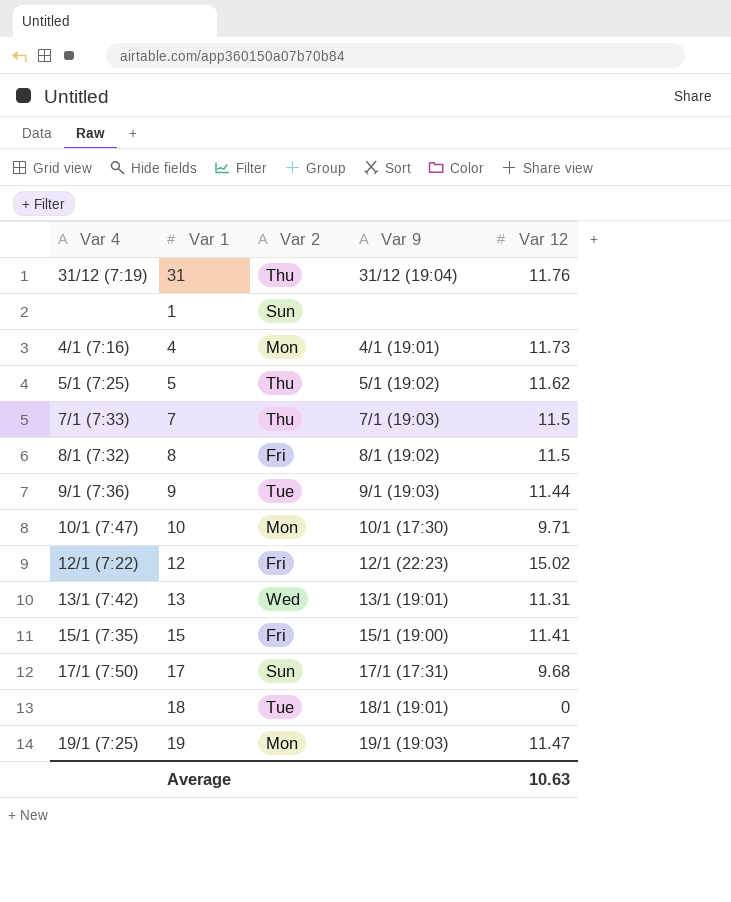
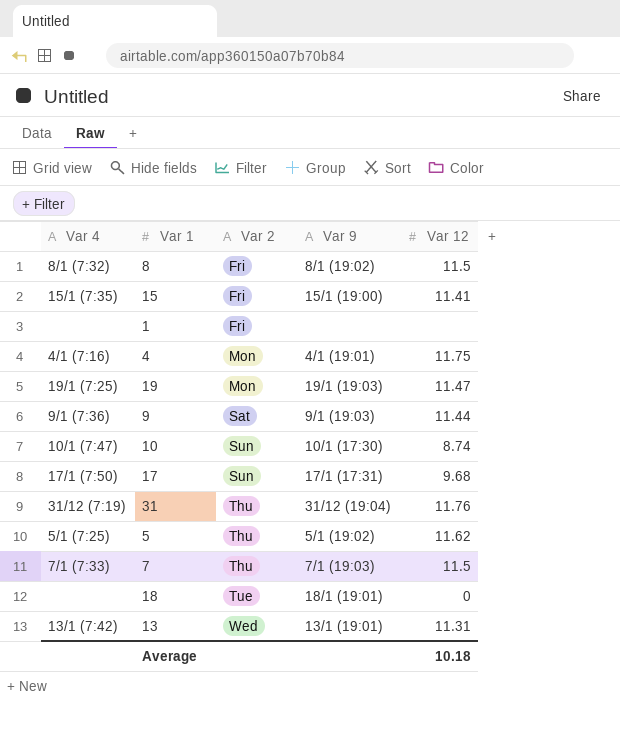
row order: none -> Var 2 ascending
row 12: 12/1 (7:22) | Fri | 12/1 (22:23) | 15.02 -> none
1 | Var 2: Sun -> Fri
4 | Var 12: 11.73 -> 11.75
9 | Var 2: Tue -> Sat
10 | Var 2: Mon -> Sun
10 | Var 12: 9.71 -> 8.74
Average | Var 12: 10.63 -> 10.18

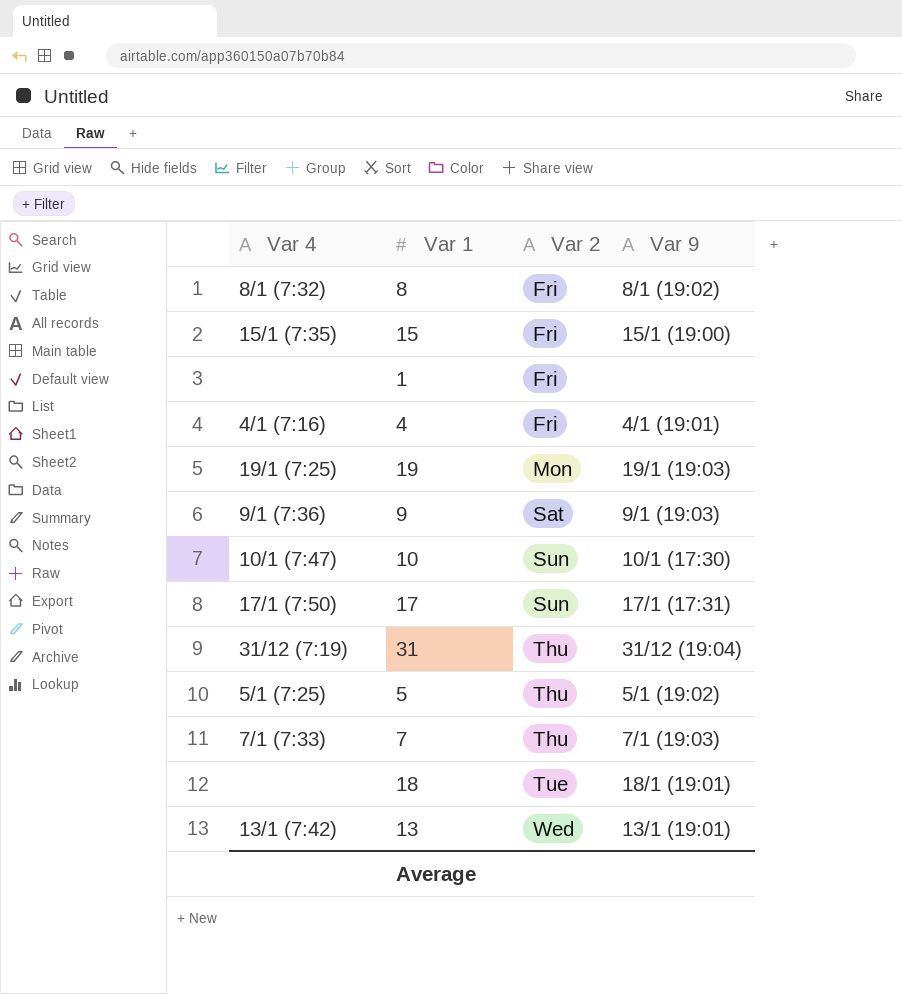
column Var 12 | position: 5 -> none
4 | Var 2: Mon -> Fri

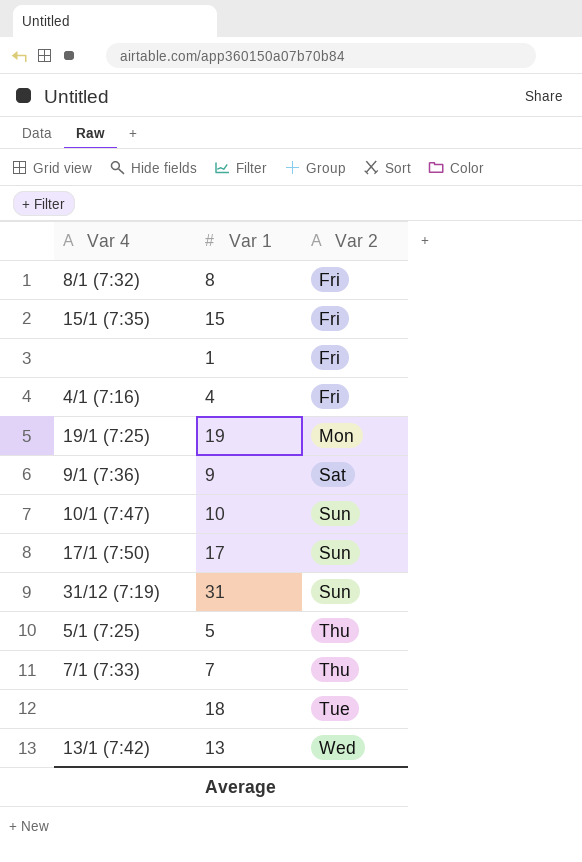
column Var 9 | position: 4 -> none
31 | Var 2: Thu -> Sun

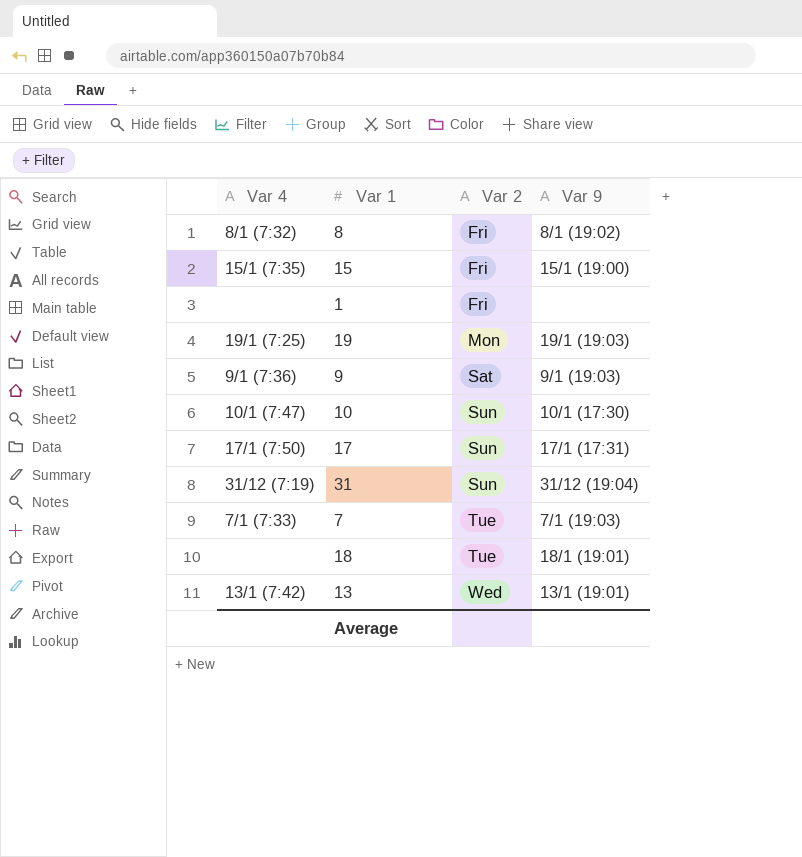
column Var 9 | position: none -> 4
row 4: 4/1 (7:16) | Fri -> none
row 5: 5/1 (7:25) | Thu -> none
7 | Var 2: Thu -> Tue

